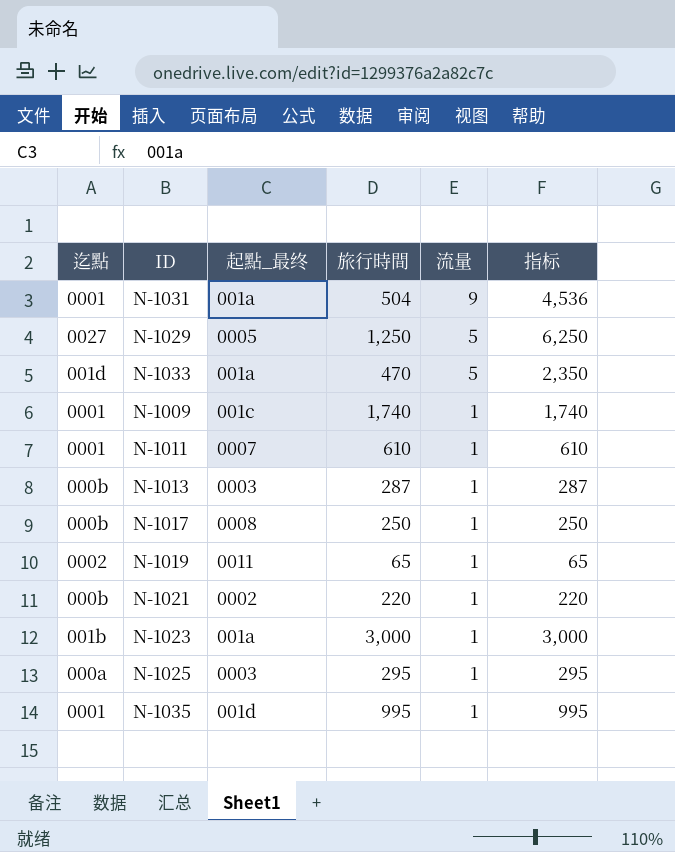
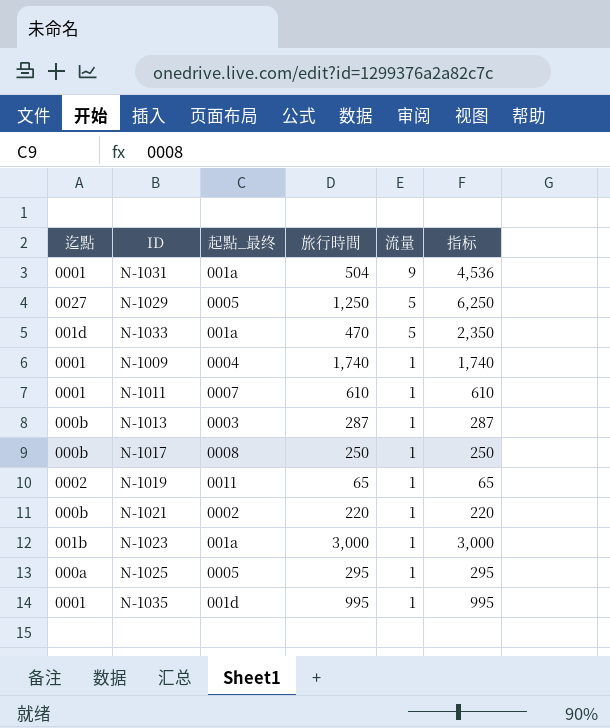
N-1009 | 起點_最终: 001c -> 0004
N-1025 | 起點_最终: 0003 -> 0005

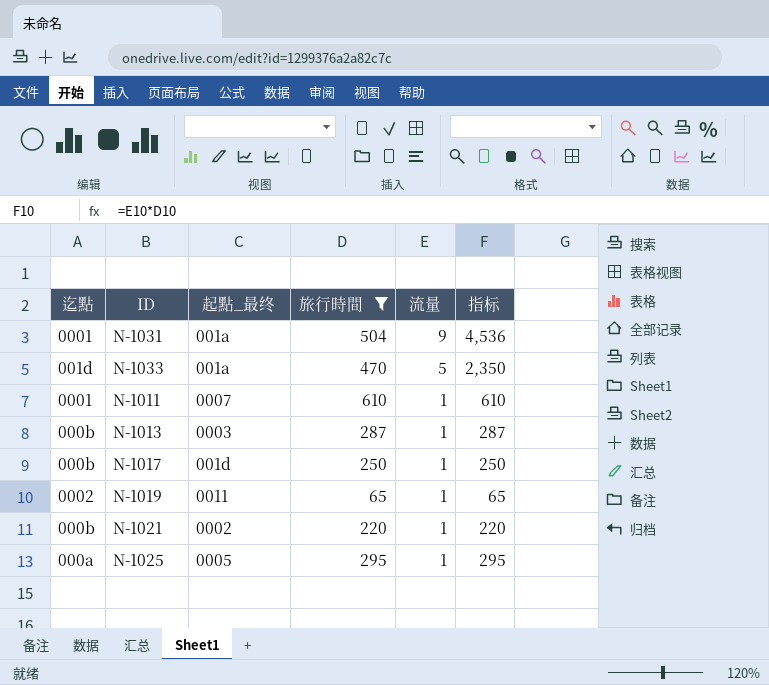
filter: none -> 旅行時間 <= 610
N-1017 | 起點_最终: 0008 -> 001d

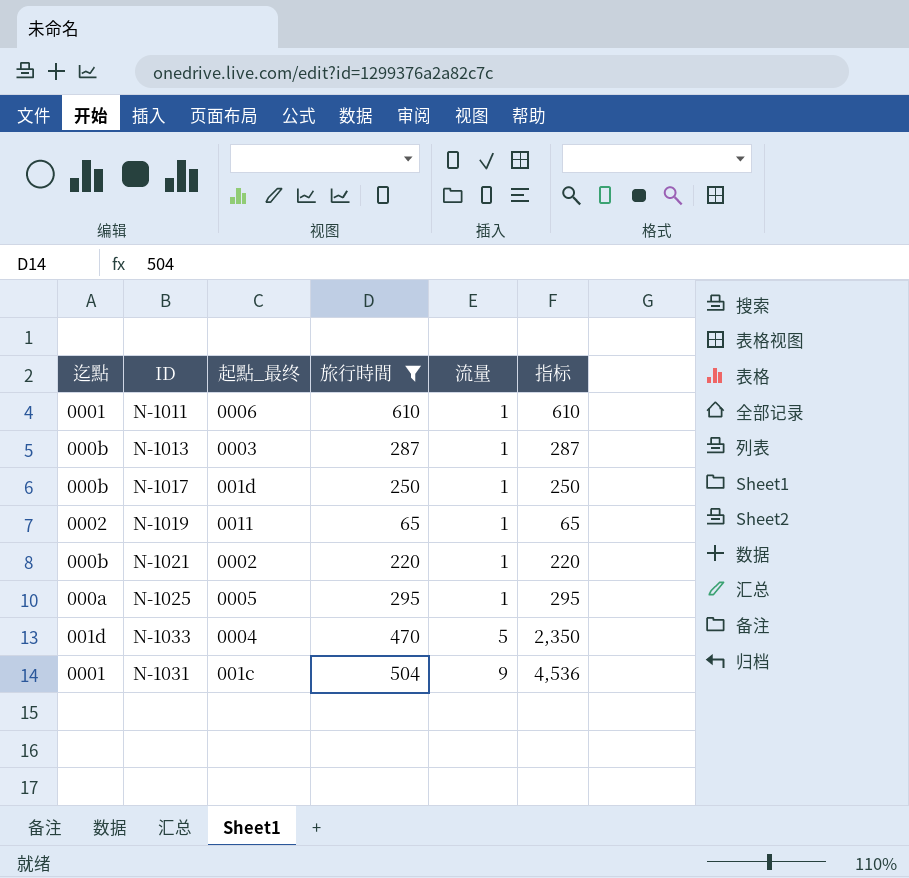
row order: 流量 descending -> 流量 ascending
N-1011 | 起點_最终: 0007 -> 0006
N-1033 | 起點_最终: 001a -> 0004
N-1031 | 起點_最终: 001a -> 001c

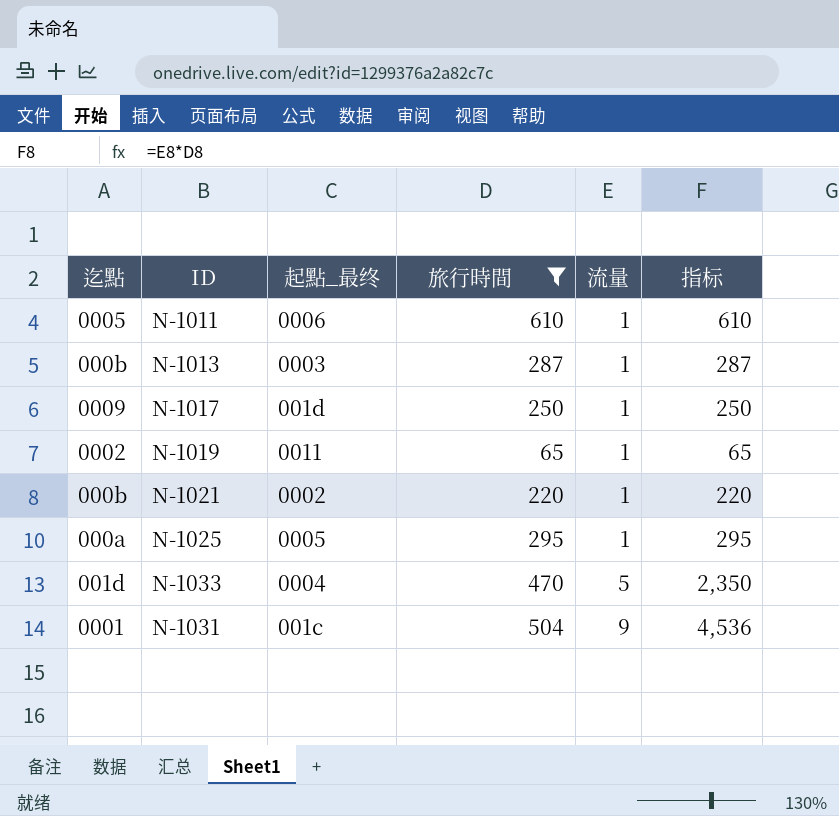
N-1011 | 迄點: 0001 -> 0005
N-1017 | 迄點: 000b -> 0009

